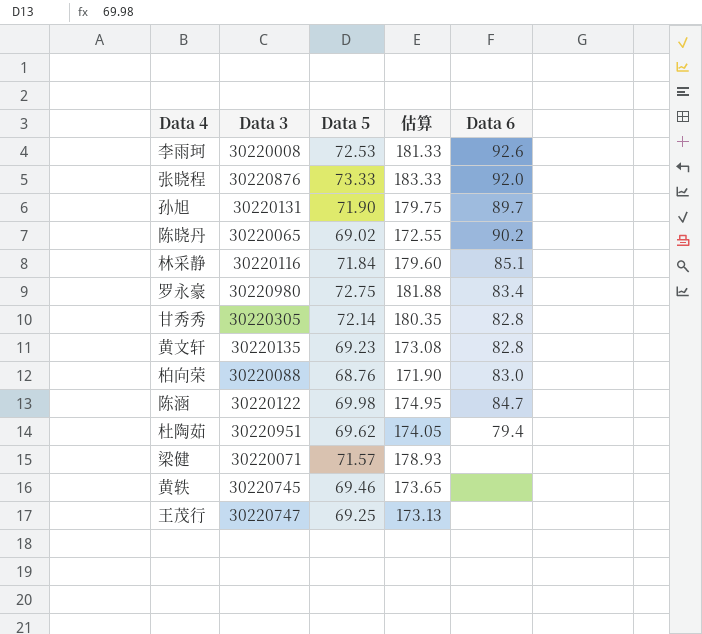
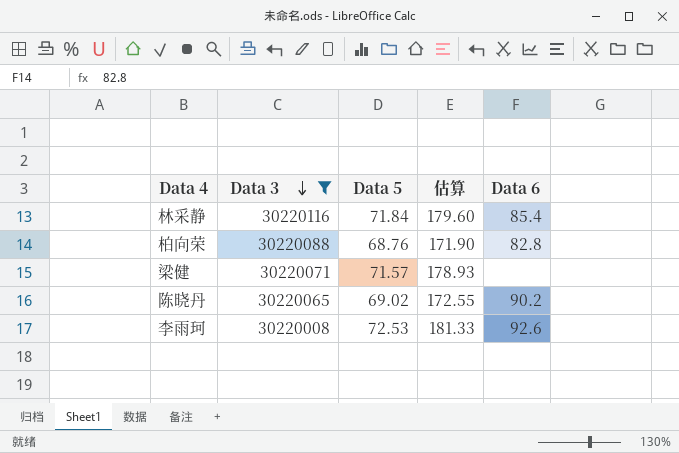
filter: none -> Data 3 <= 30220116
row order: none -> Data 3 descending
林采静 | Data 6: 85.1 -> 85.4
柏向荣 | Data 6: 83.0 -> 82.8

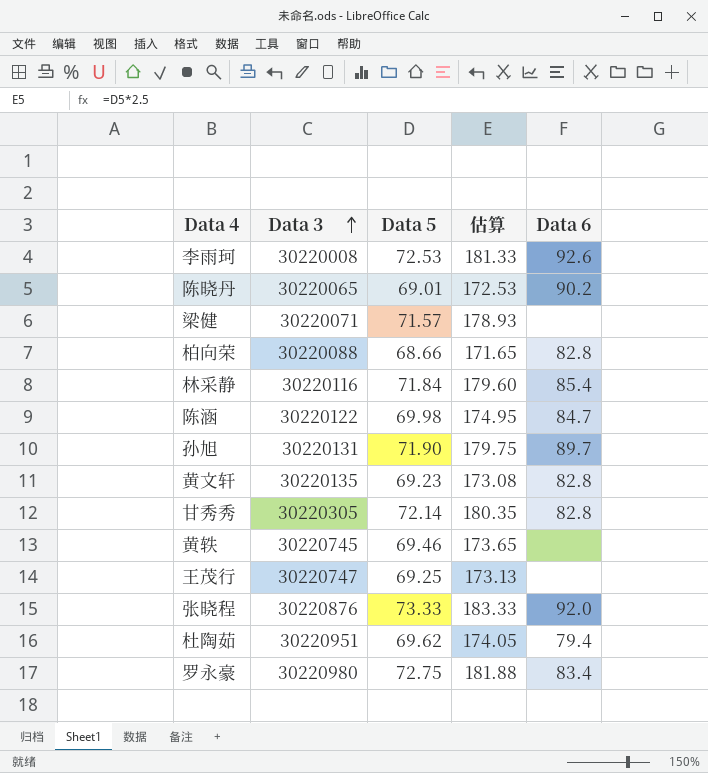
filter: Data 3 <= 30220116 -> none
row order: Data 3 descending -> Data 3 ascending
陈晓丹 | Data 5: 69.02 -> 69.01
陈晓丹 | 估算: 172.55 -> 172.53
柏向荣 | Data 5: 68.76 -> 68.66
柏向荣 | 估算: 171.90 -> 171.65

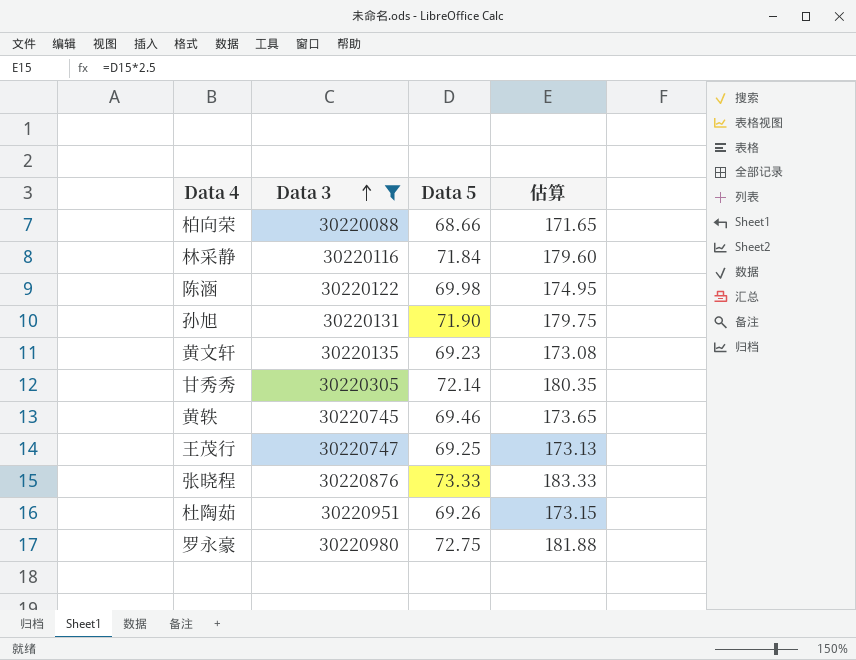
filter: none -> Data 3 >= 30220088
column Data 6 | position: 5 -> none
杜陶茹 | Data 5: 69.62 -> 69.26
杜陶茹 | 估算: 174.05 -> 173.15

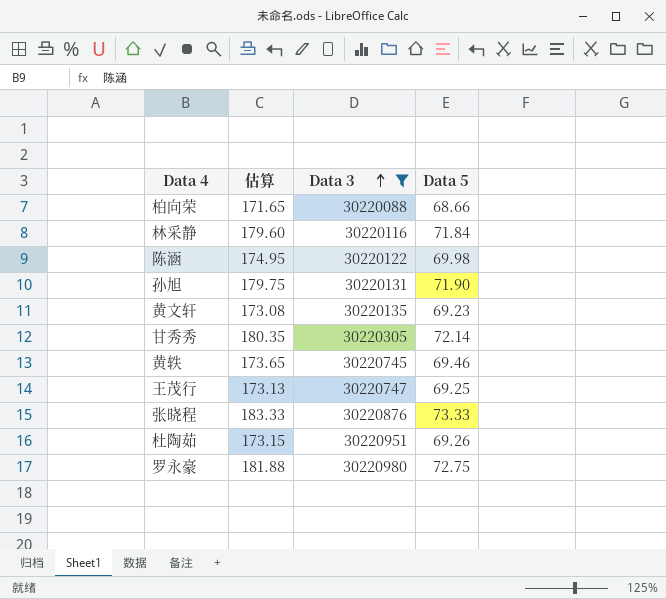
column 估算 | position: 4 -> 2

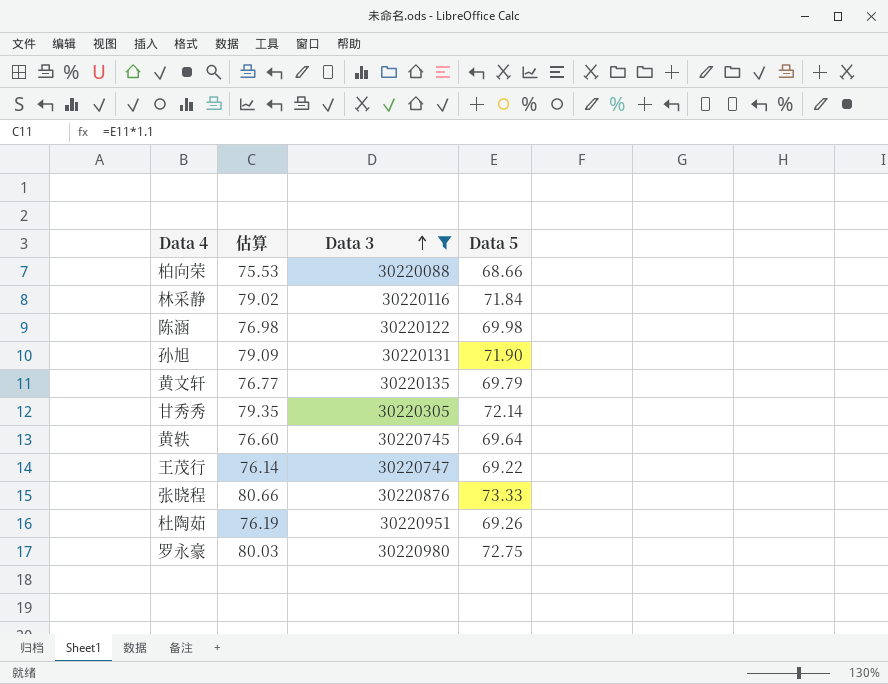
column 估算 | formula: [Data 5] * 2.5 -> [Data 5] * 1.1
黄文轩 | Data 5: 69.23 -> 69.79
黄轶 | Data 5: 69.46 -> 69.64
王茂行 | Data 5: 69.25 -> 69.22

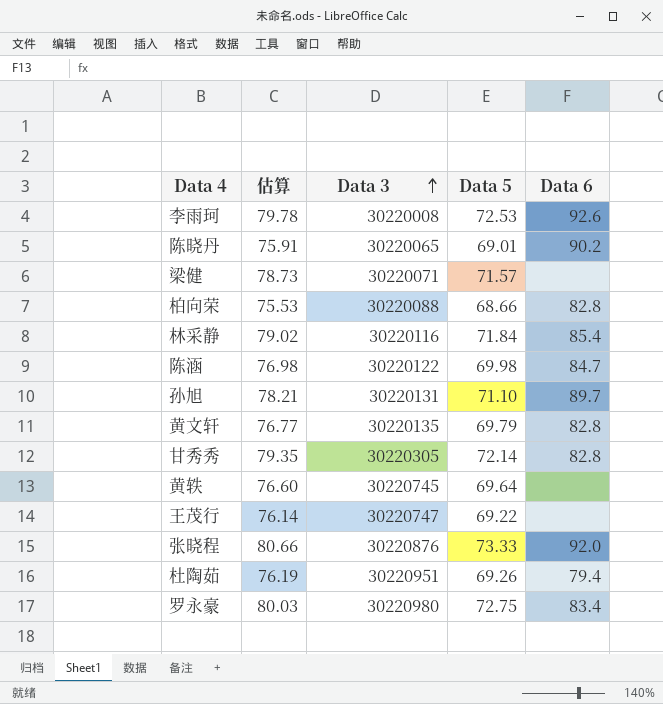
filter: Data 3 >= 30220088 -> none
column Data 6 | position: none -> 5
孙旭 | 估算: 79.09 -> 78.21
孙旭 | Data 5: 71.90 -> 71.10

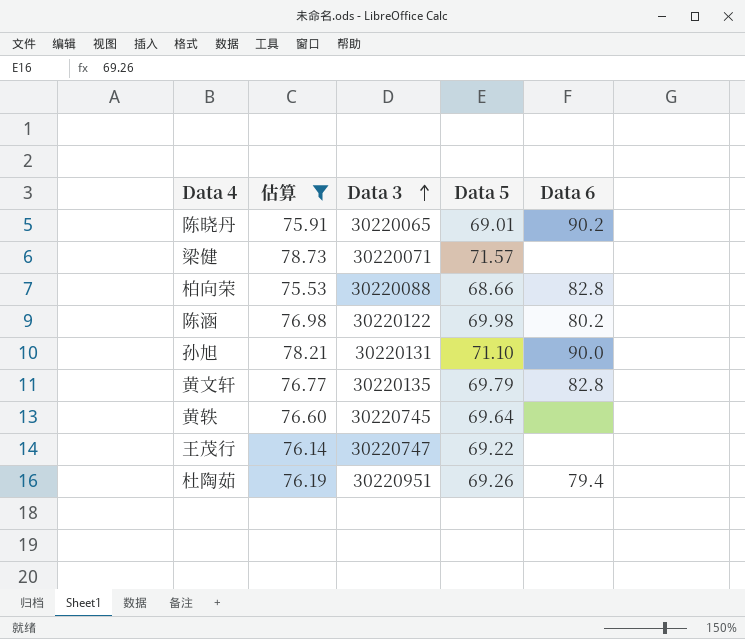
filter: none -> 估算 <= 78.73
陈涵 | Data 6: 84.7 -> 80.2
孙旭 | Data 6: 89.7 -> 90.0

